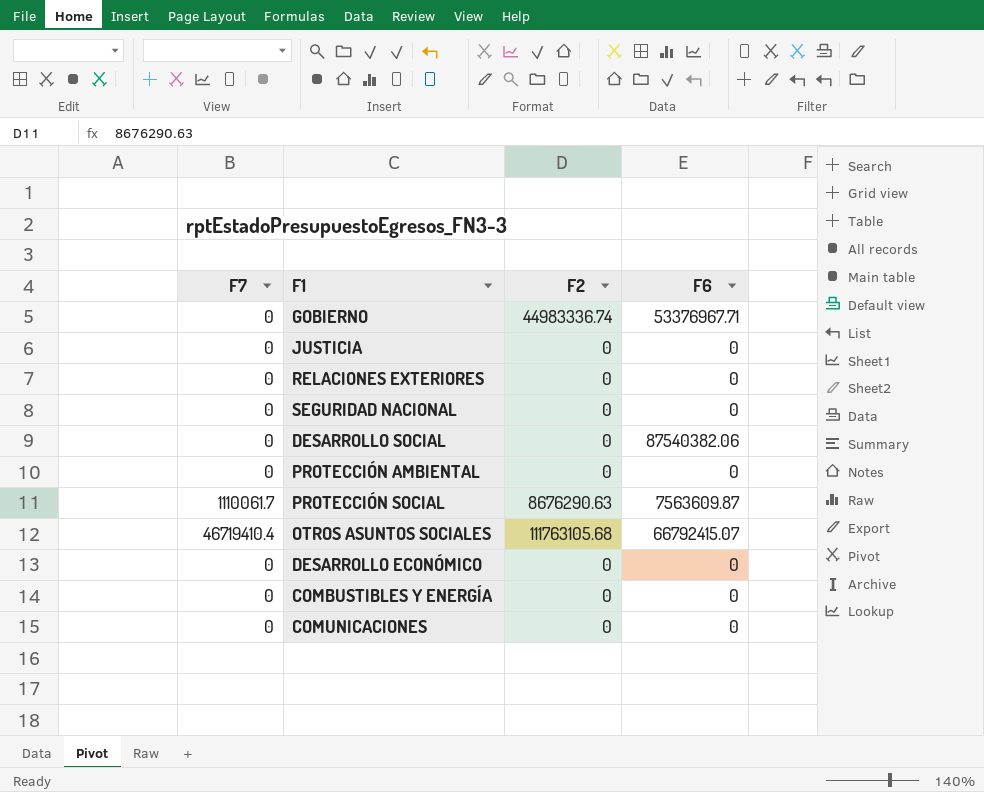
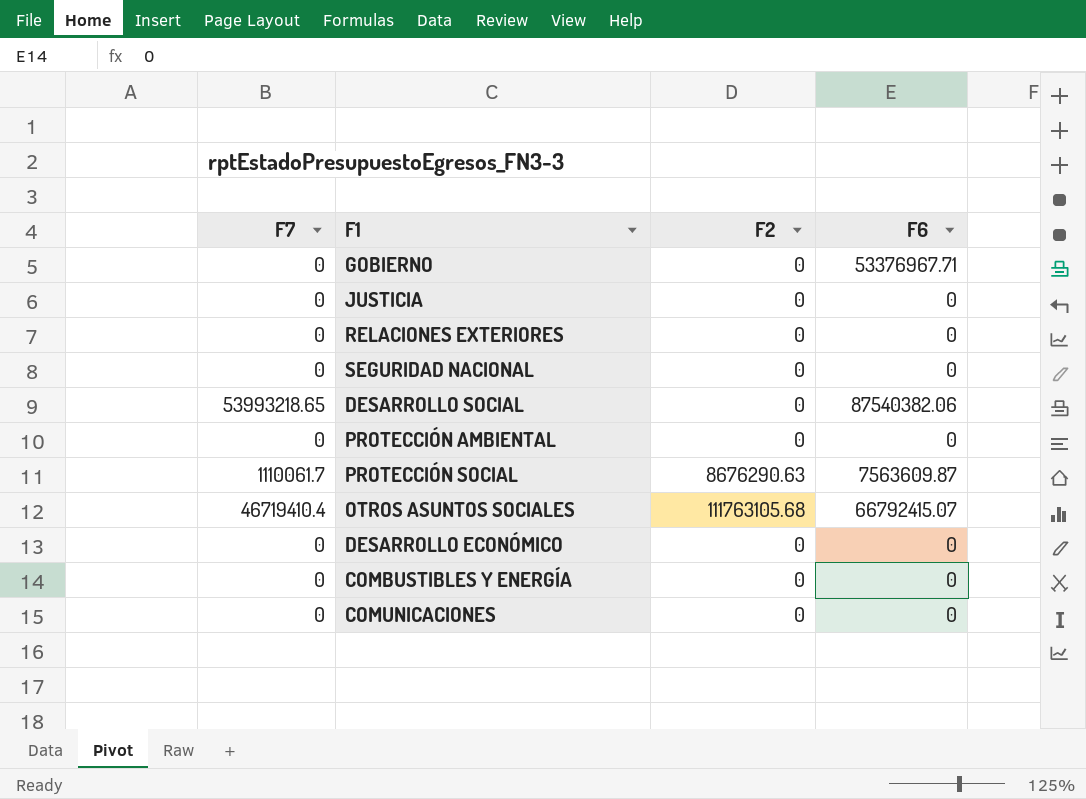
GOBIERNO | F2: 44983336.74 -> 0
DESARROLLO SOCIAL | F7: 0 -> 53993218.65

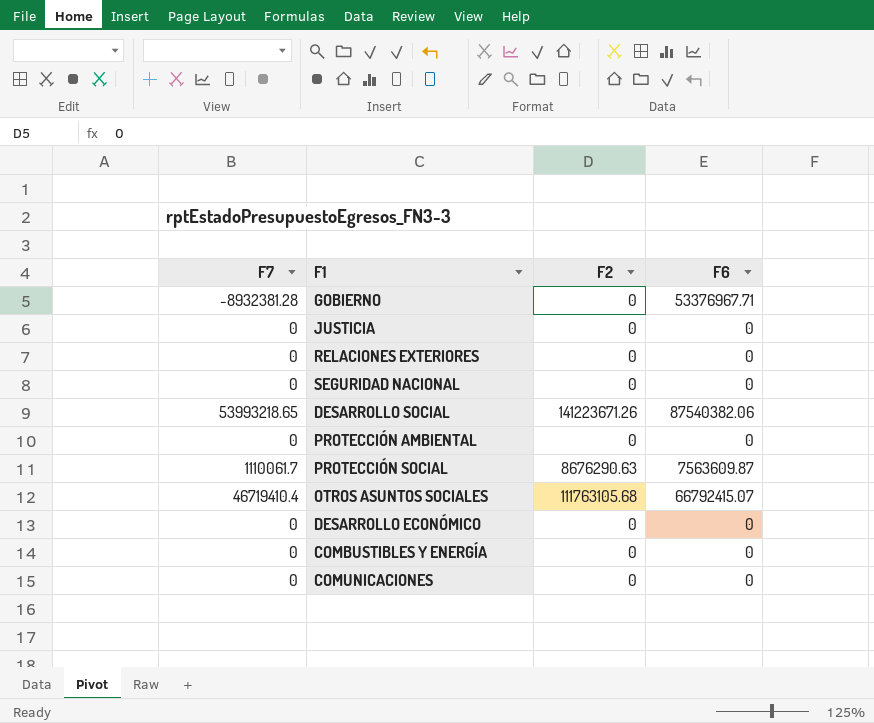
GOBIERNO | F7: 0 -> -8932381.28
DESARROLLO SOCIAL | F2: 0 -> 141223671.26

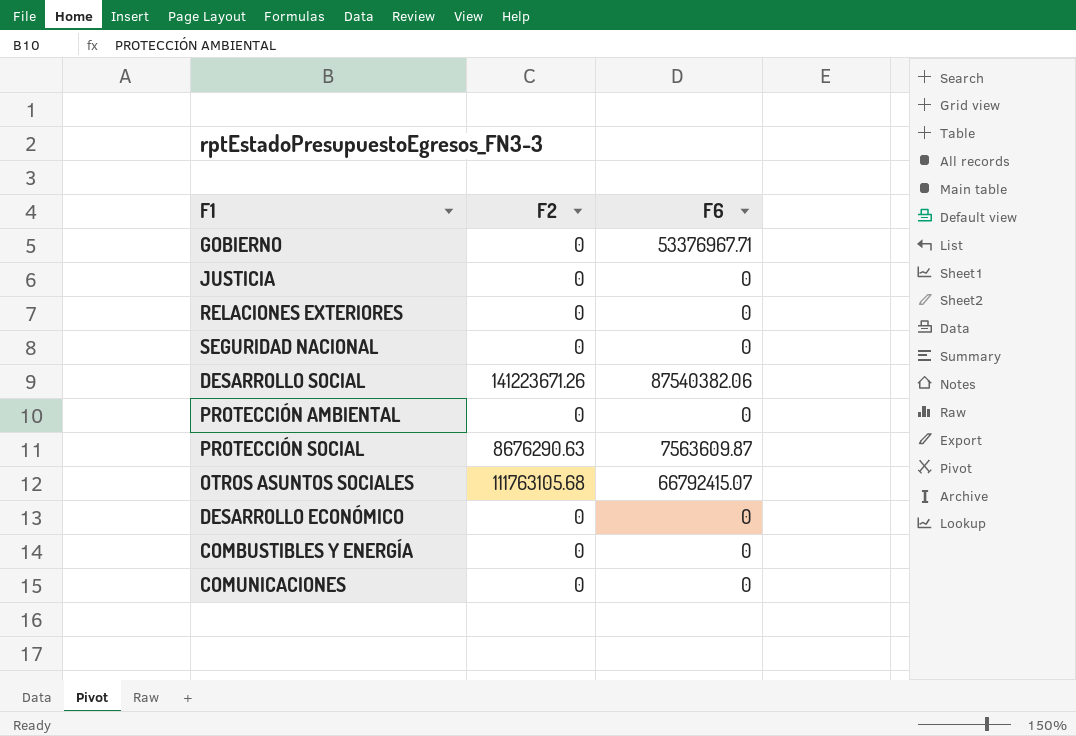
column F7 | position: 1 -> none

